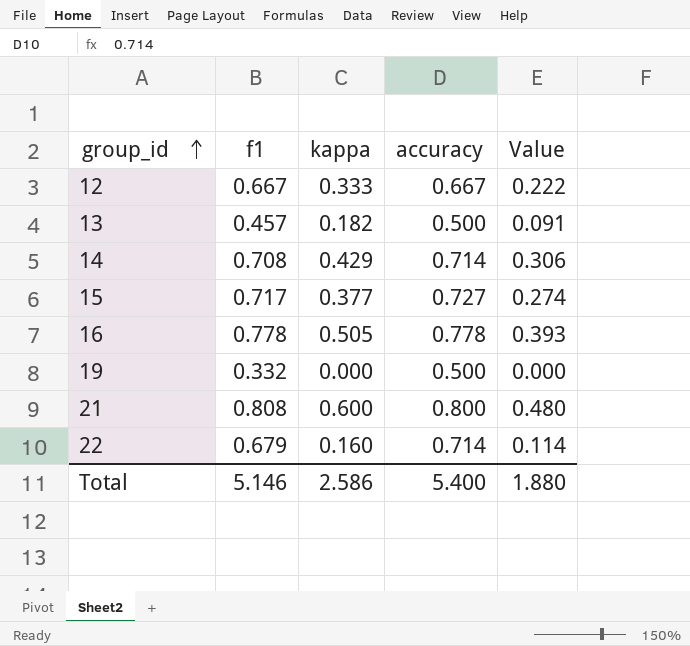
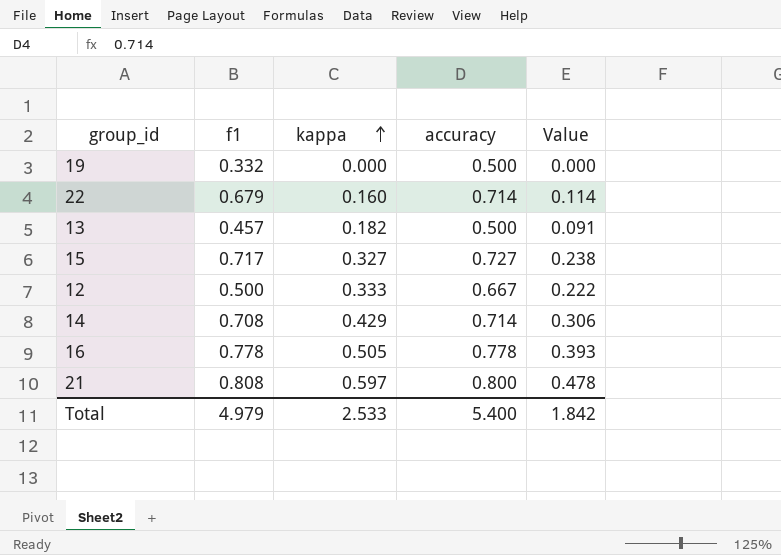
row order: group_id ascending -> kappa ascending
15 | kappa: 0.377 -> 0.327
15 | Value: 0.274 -> 0.238
12 | f1: 0.667 -> 0.500
21 | kappa: 0.600 -> 0.597
21 | Value: 0.480 -> 0.478
Total | f1: 5.146 -> 4.979
Total | kappa: 2.586 -> 2.533
Total | Value: 1.880 -> 1.842

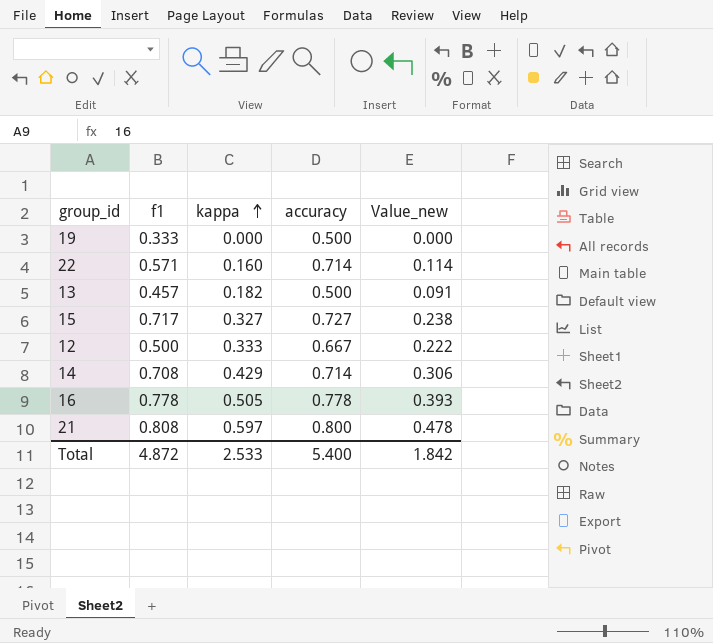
column name: Value -> Value_new
19 | f1: 0.332 -> 0.333
22 | f1: 0.679 -> 0.571
Total | f1: 4.979 -> 4.872

